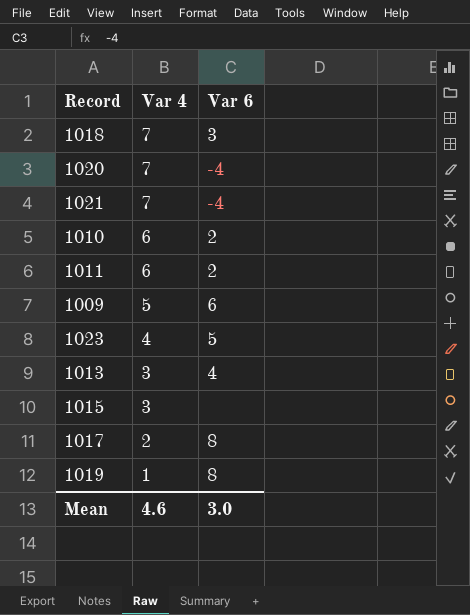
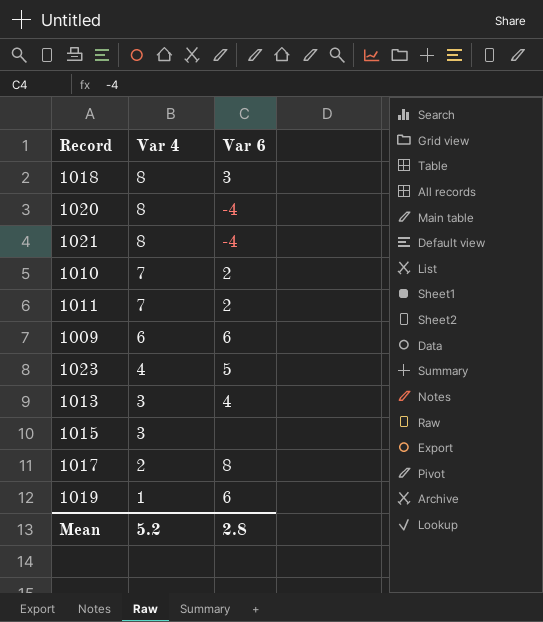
1018 | Var 4: 7 -> 8
1020 | Var 4: 7 -> 8
1021 | Var 4: 7 -> 8
1010 | Var 4: 6 -> 7
1011 | Var 4: 6 -> 7
1009 | Var 4: 5 -> 6
1019 | Var 6: 8 -> 6
Mean | Var 4: 4.6 -> 5.2
Mean | Var 6: 3.0 -> 2.8

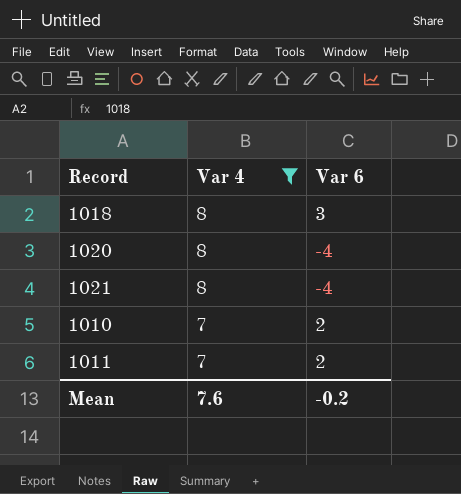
filter: none -> Var 4 >= 7
Mean | Var 4: 5.2 -> 7.6
Mean | Var 6: 2.8 -> -0.2

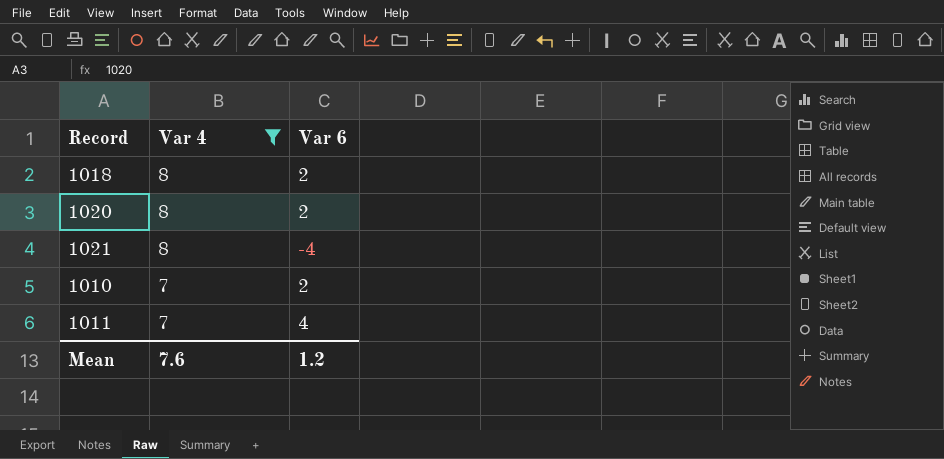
1018 | Var 6: 3 -> 2
1020 | Var 6: -4 -> 2
1011 | Var 6: 2 -> 4
Mean | Var 6: -0.2 -> 1.2

